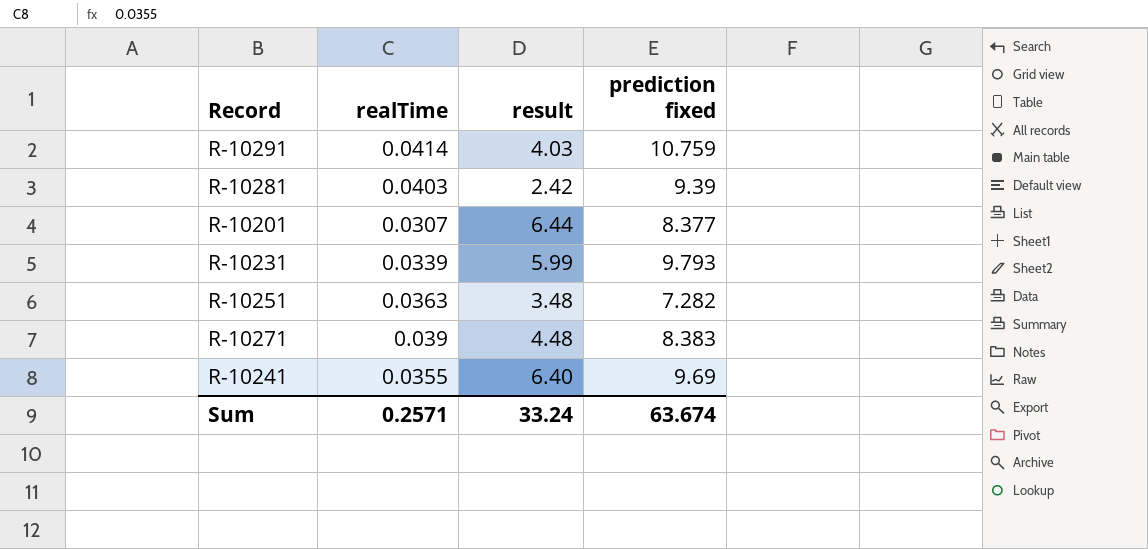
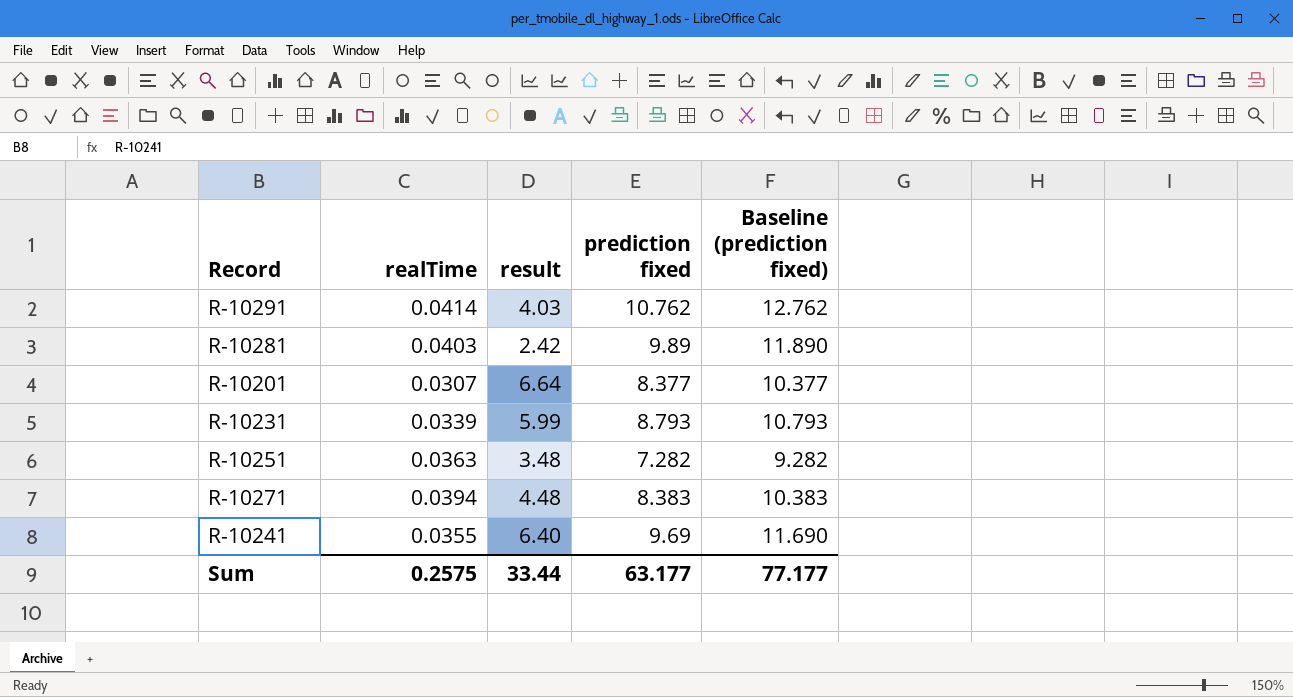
column Baseline (prediction fixed) | formula: none -> [prediction fixed] + 2
R-10291 | prediction fixed: 10.759 -> 10.762
R-10281 | prediction fixed: 9.39 -> 9.89
R-10201 | result: 6.44 -> 6.64
R-10231 | prediction fixed: 9.793 -> 8.793
R-10271 | realTime: 0.039 -> 0.0394
Sum | realTime: 0.2571 -> 0.2575
Sum | result: 33.24 -> 33.44
Sum | prediction fixed: 63.674 -> 63.177

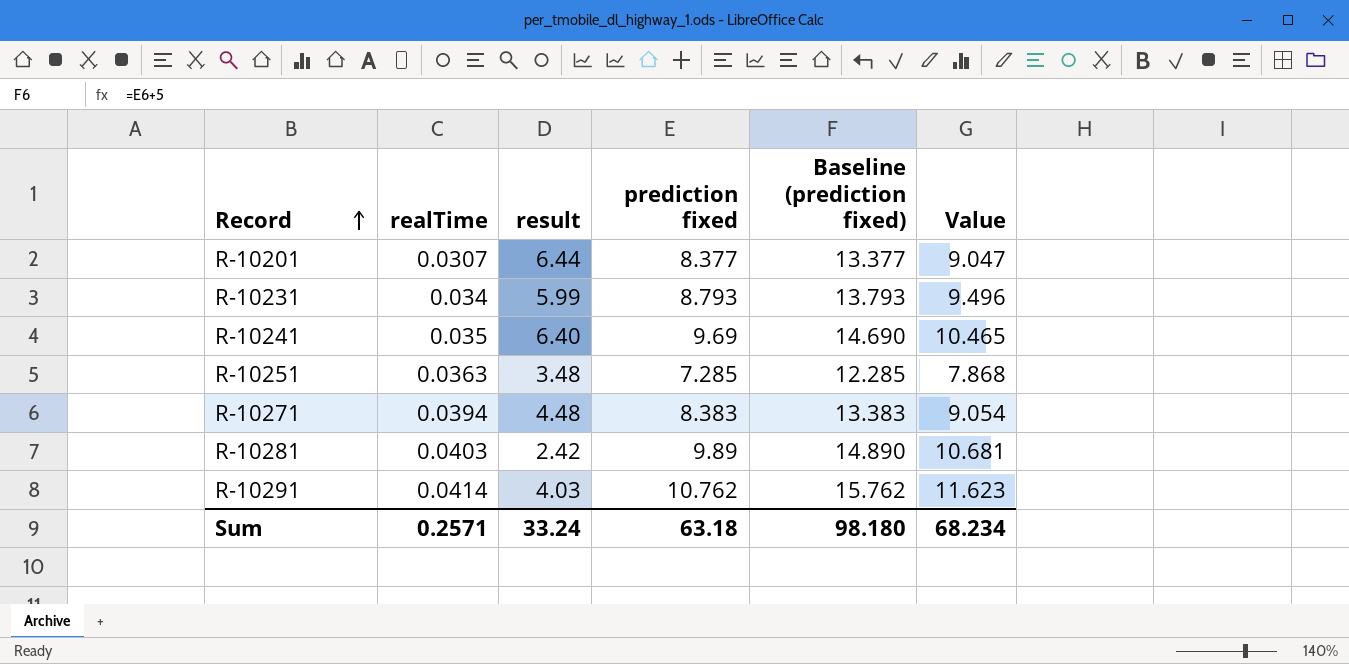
row order: none -> Record ascending
column Baseline (prediction fixed) | formula: [prediction fixed] + 2 -> [prediction fixed] + 5
column Value | formula: none -> [prediction fixed] * 1.08
R-10201 | result: 6.64 -> 6.44
R-10231 | realTime: 0.0339 -> 0.034
R-10241 | realTime: 0.0355 -> 0.035
R-10251 | prediction fixed: 7.282 -> 7.285
Sum | realTime: 0.2575 -> 0.2571
Sum | result: 33.44 -> 33.24
Sum | prediction fixed: 63.177 -> 63.18
Sum | Baseline (prediction fixed): 77.177 -> 98.180

